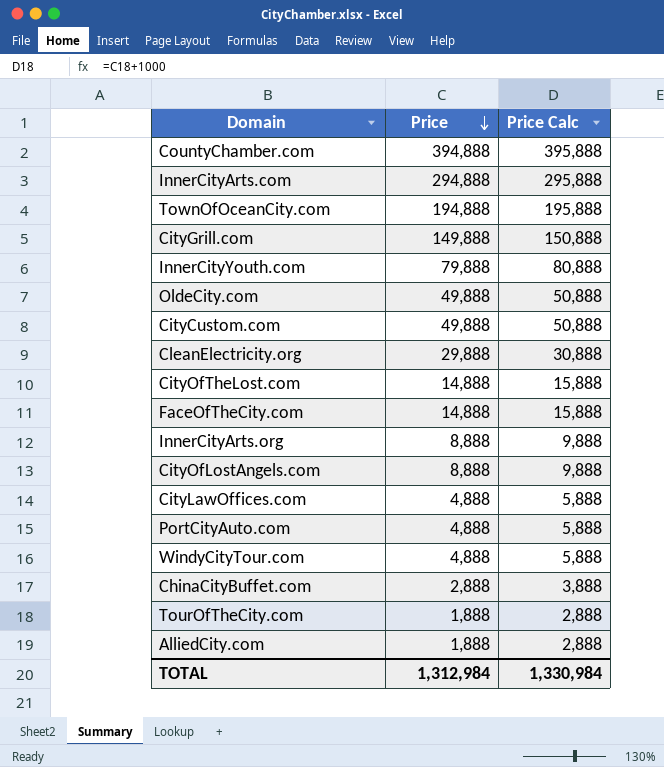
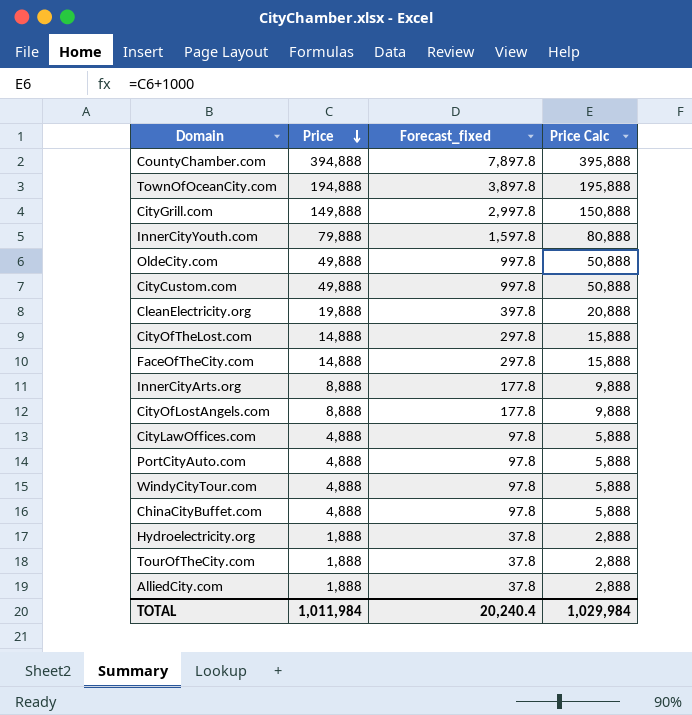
column Forecast_fixed | formula: none -> [Price] * 0.02
row InnerCityArts.com: 294,888 | 295,888 -> none
CleanElectricity.org | Price: 29,888 -> 19,888
CleanElectricity.org | Price Calc: 30,888 -> 20,888
ChinaCityBuffet.com | Price: 2,888 -> 4,888
ChinaCityBuffet.com | Price Calc: 3,888 -> 5,888
row Hydroelectricity.org: none -> 1,888 | 37.8 | 2,888
TOTAL | Price: 1,312,984 -> 1,011,984
TOTAL | Price Calc: 1,330,984 -> 1,029,984

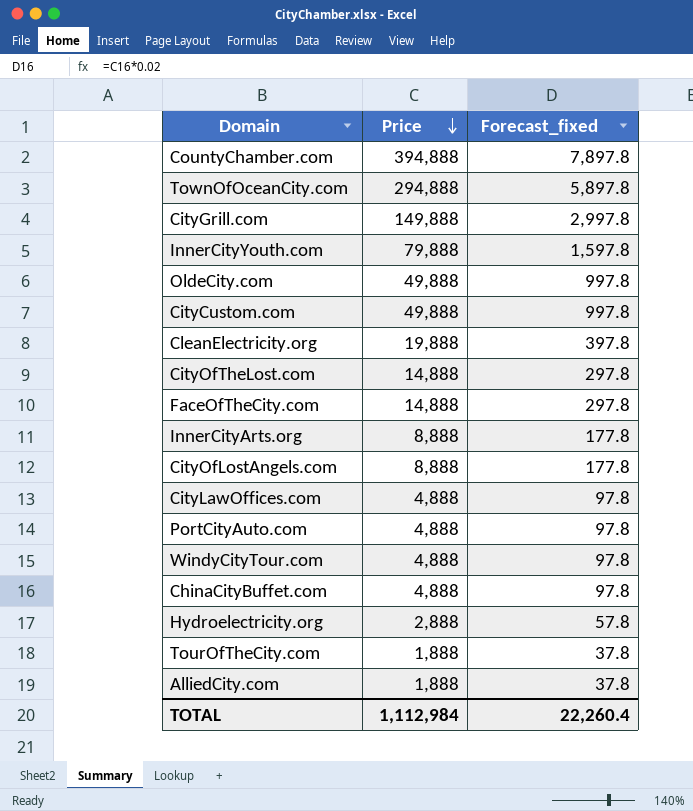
column Price Calc | formula: [Price] + 1000 -> none
TownOfOceanCity.com | Price: 194,888 -> 294,888
TownOfOceanCity.com | Forecast_fixed: 3,897.8 -> 5,897.8
Hydroelectricity.org | Price: 1,888 -> 2,888
Hydroelectricity.org | Forecast_fixed: 37.8 -> 57.8
TOTAL | Price: 1,011,984 -> 1,112,984
TOTAL | Forecast_fixed: 20,240.4 -> 22,260.4

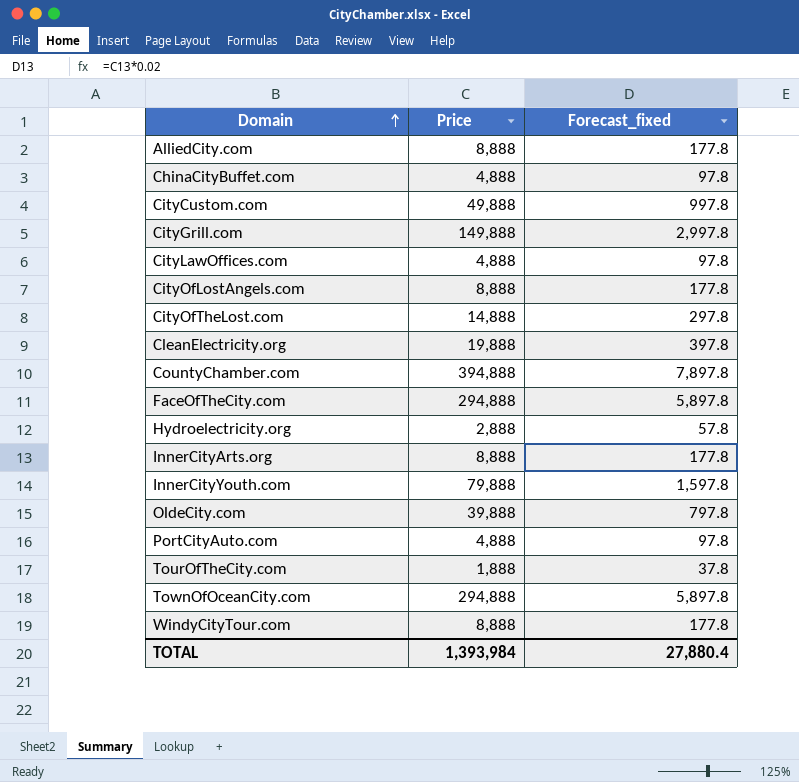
row order: Price descending -> Domain ascending
AlliedCity.com | Price: 1,888 -> 8,888
AlliedCity.com | Forecast_fixed: 37.8 -> 177.8
FaceOfTheCity.com | Price: 14,888 -> 294,888
FaceOfTheCity.com | Forecast_fixed: 297.8 -> 5,897.8
OldeCity.com | Price: 49,888 -> 39,888
OldeCity.com | Forecast_fixed: 997.8 -> 797.8
WindyCityTour.com | Price: 4,888 -> 8,888
WindyCityTour.com | Forecast_fixed: 97.8 -> 177.8
TOTAL | Price: 1,112,984 -> 1,393,984
TOTAL | Forecast_fixed: 22,260.4 -> 27,880.4

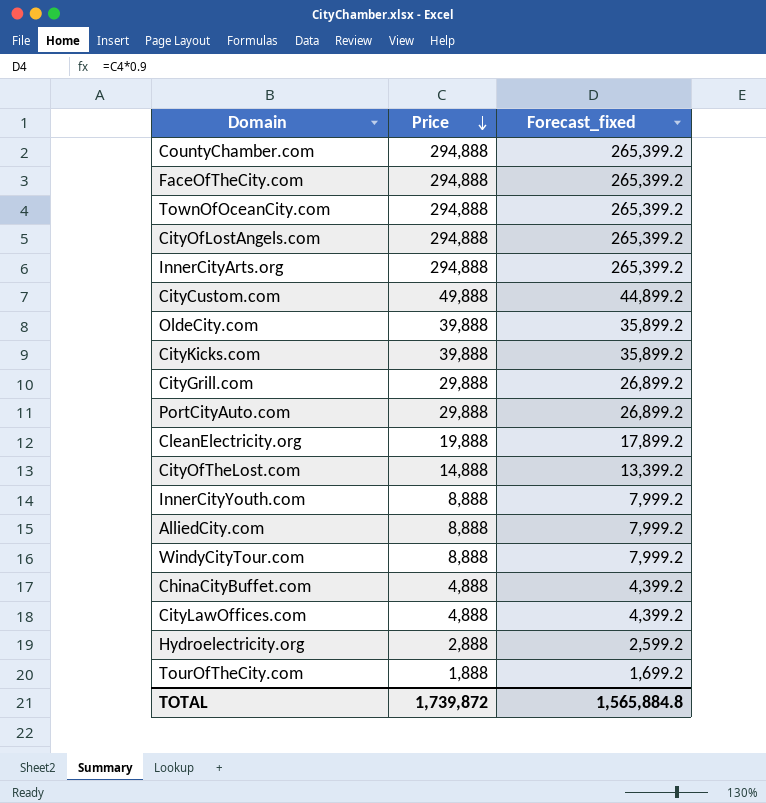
row order: Domain ascending -> Price descending
column Forecast_fixed | formula: [Price] * 0.02 -> [Price] * 0.9
CountyChamber.com | Price: 394,888 -> 294,888
CityOfLostAngels.com | Price: 8,888 -> 294,888
InnerCityArts.org | Price: 8,888 -> 294,888
row CityKicks.com: none -> 39,888 | 35,899.2
CityGrill.com | Price: 149,888 -> 29,888
PortCityAuto.com | Price: 4,888 -> 29,888
InnerCityYouth.com | Price: 79,888 -> 8,888
TOTAL | Price: 1,393,984 -> 1,739,872
TOTAL | Forecast_fixed: 27,880.4 -> 1,565,884.8

